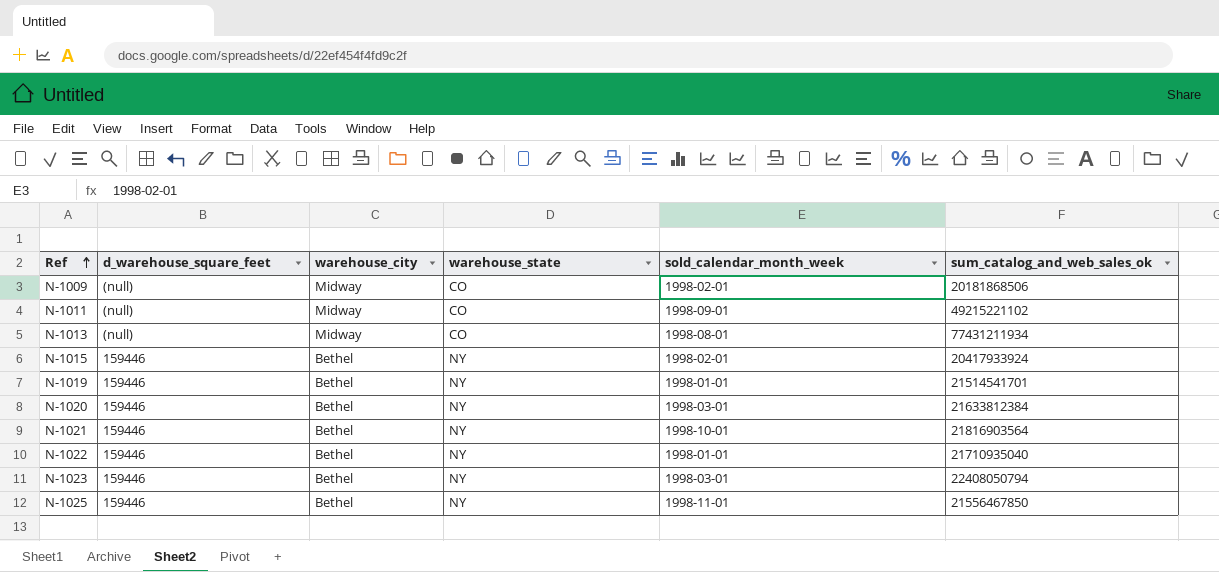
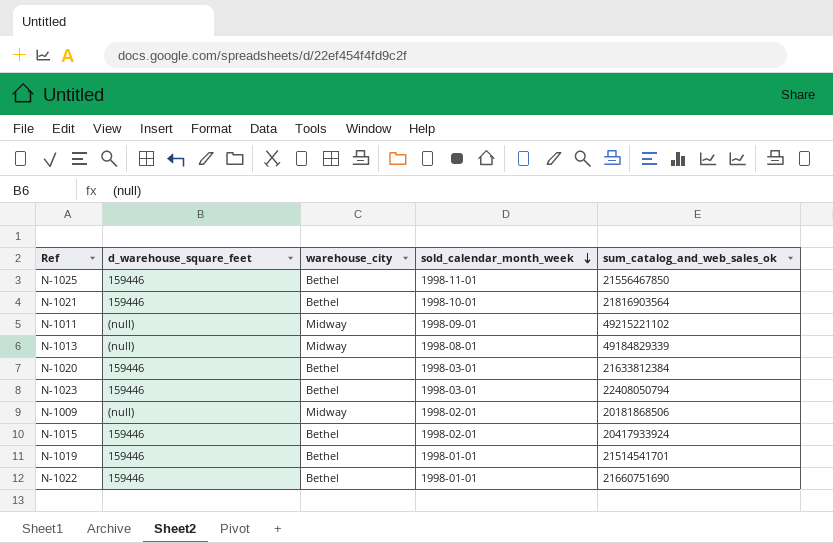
row order: Ref ascending -> sold_calendar_month_week descending
column warehouse_state | position: 4 -> none
N-1013 | sum_catalog_and_web_sales_ok: 77431211934 -> 49184829339
N-1022 | sum_catalog_and_web_sales_ok: 21710935040 -> 21660751690

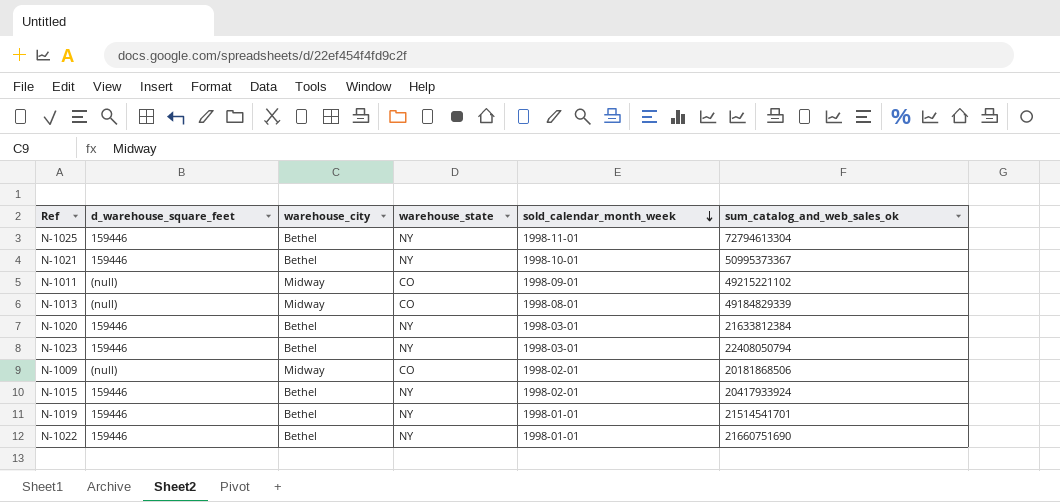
column warehouse_state | position: none -> 4
N-1025 | sum_catalog_and_web_sales_ok: 21556467850 -> 72794613304
N-1021 | sum_catalog_and_web_sales_ok: 21816903564 -> 50995373367

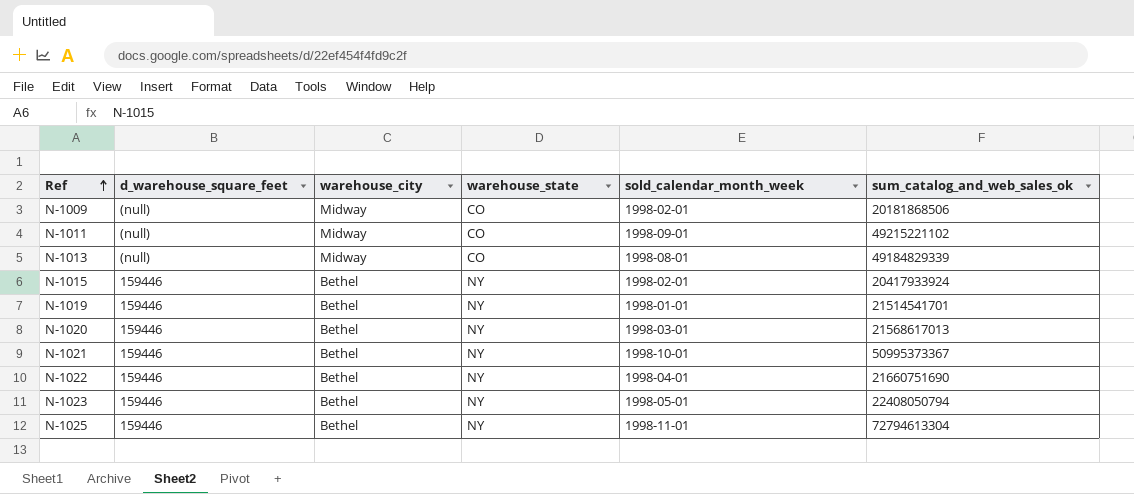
row order: sold_calendar_month_week descending -> Ref ascending
N-1020 | sum_catalog_and_web_sales_ok: 21633812384 -> 21568617013
N-1022 | sold_calendar_month_week: 1998-01-01 -> 1998-04-01
N-1023 | sold_calendar_month_week: 1998-03-01 -> 1998-05-01

